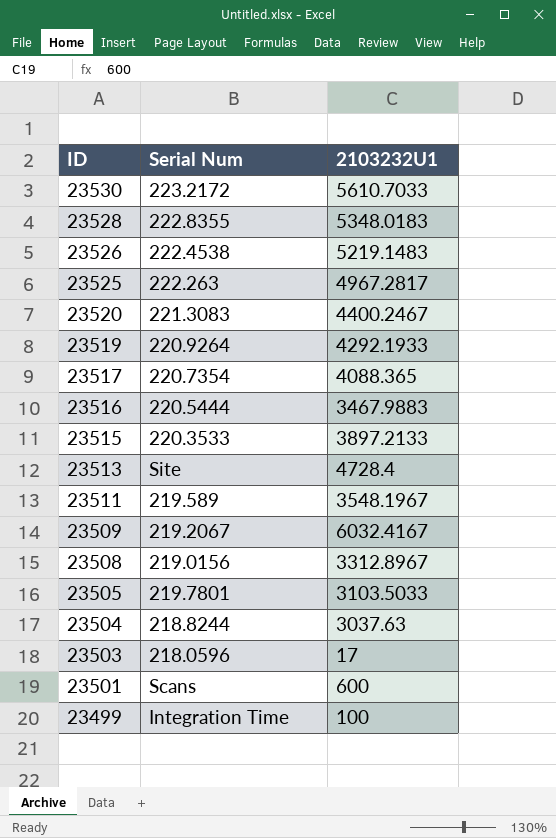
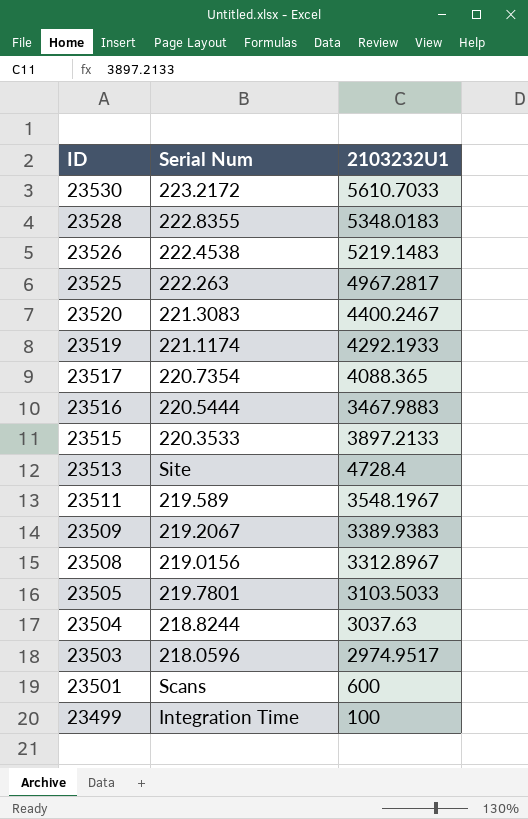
23519 | Serial Num: 220.9264 -> 221.1174
23509 | 2103232U1: 6032.4167 -> 3389.9383
23503 | 2103232U1: 17 -> 2974.9517

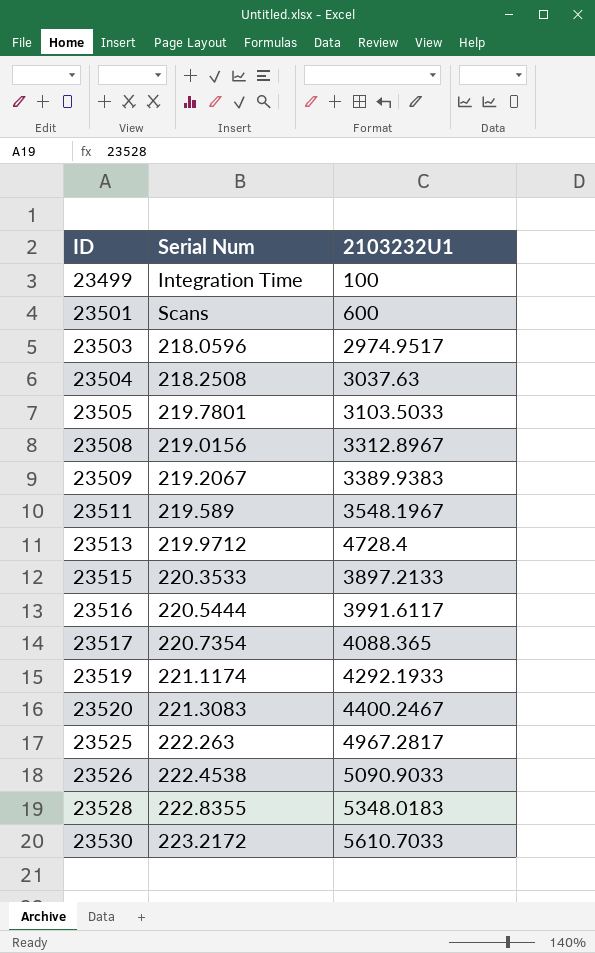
row order: ID descending -> ID ascending
23504 | Serial Num: 218.8244 -> 218.2508
23513 | Serial Num: Site -> 219.9712
23516 | 2103232U1: 3467.9883 -> 3991.6117
23526 | 2103232U1: 5219.1483 -> 5090.9033

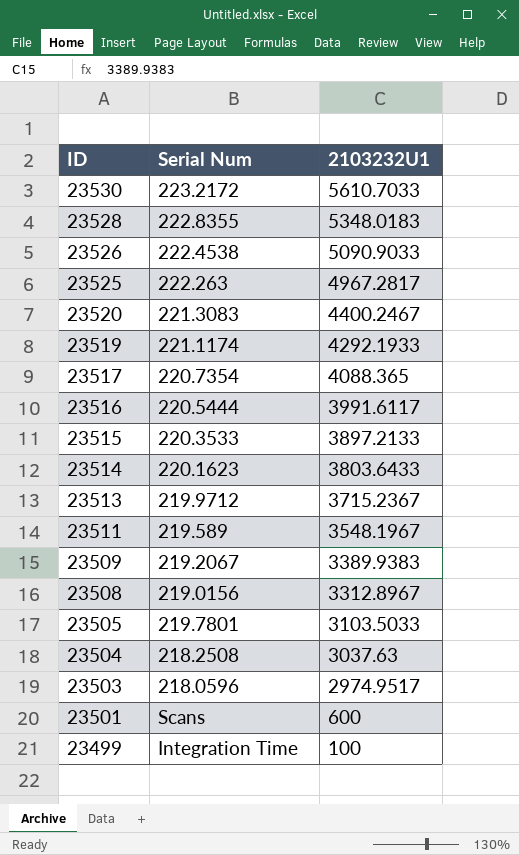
row order: ID ascending -> ID descending
row 23514: none -> 220.1623 | 3803.6433
23513 | 2103232U1: 4728.4 -> 3715.2367

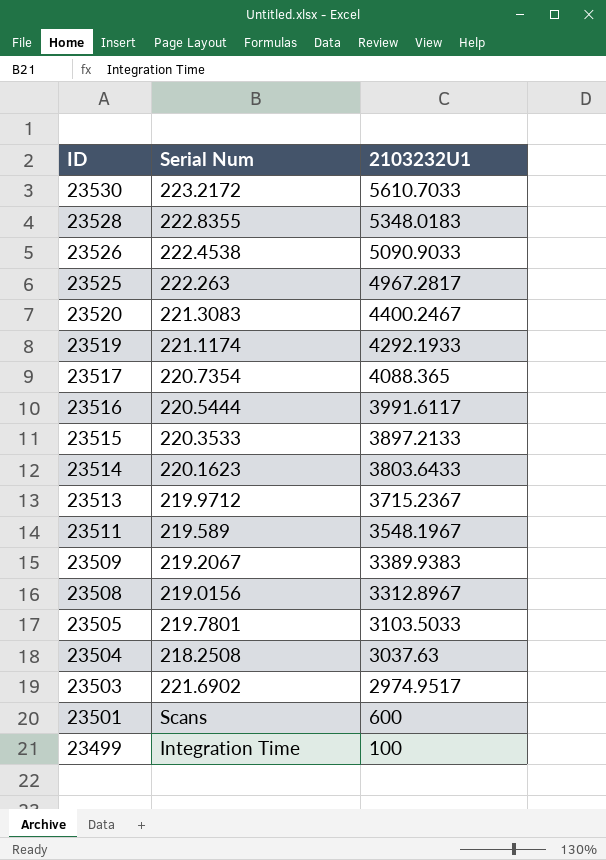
23503 | Serial Num: 218.0596 -> 221.6902

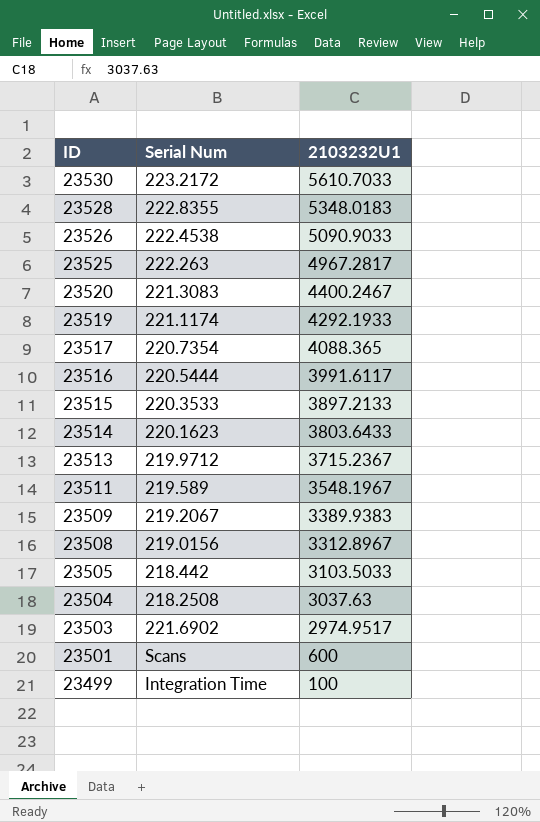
23505 | Serial Num: 219.7801 -> 218.442

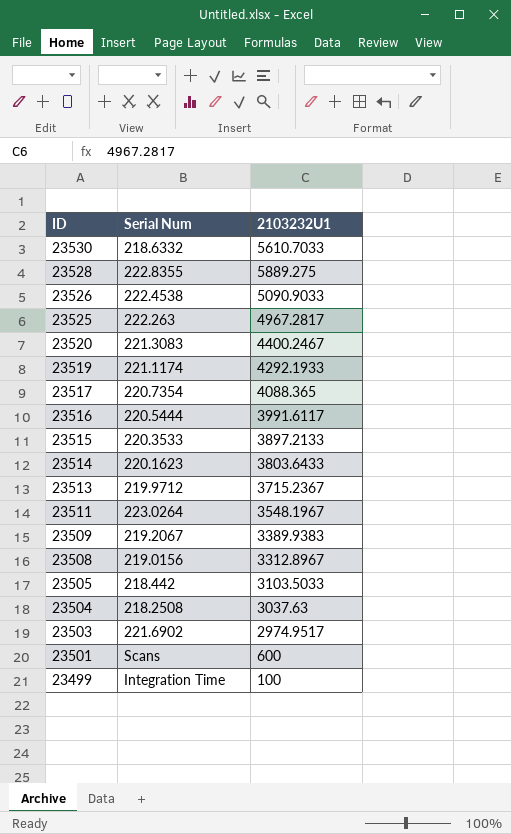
23530 | Serial Num: 223.2172 -> 218.6332
23528 | 2103232U1: 5348.0183 -> 5889.275
23511 | Serial Num: 219.589 -> 223.0264

